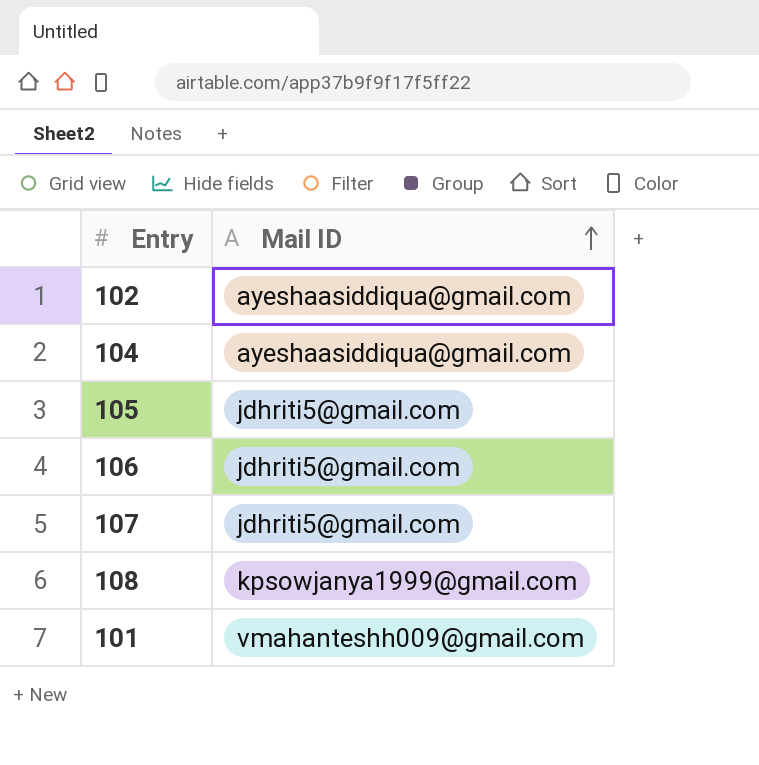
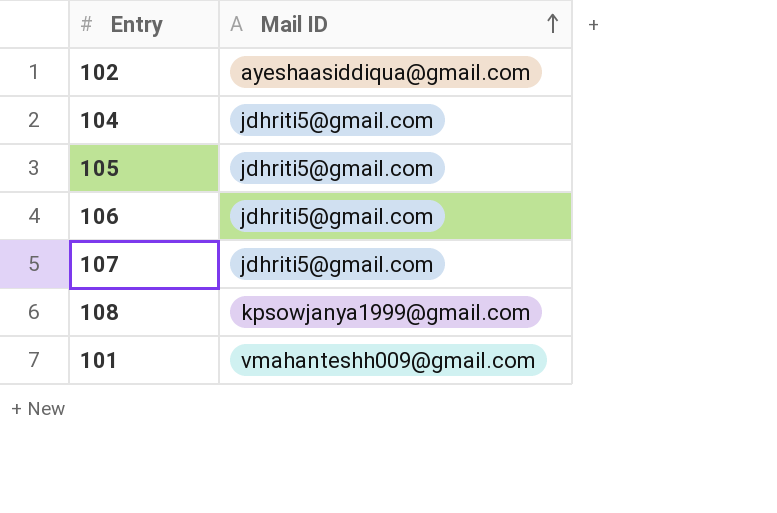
104 | Mail ID: ayeshaasiddiqua@gmail.com -> jdhriti5@gmail.com

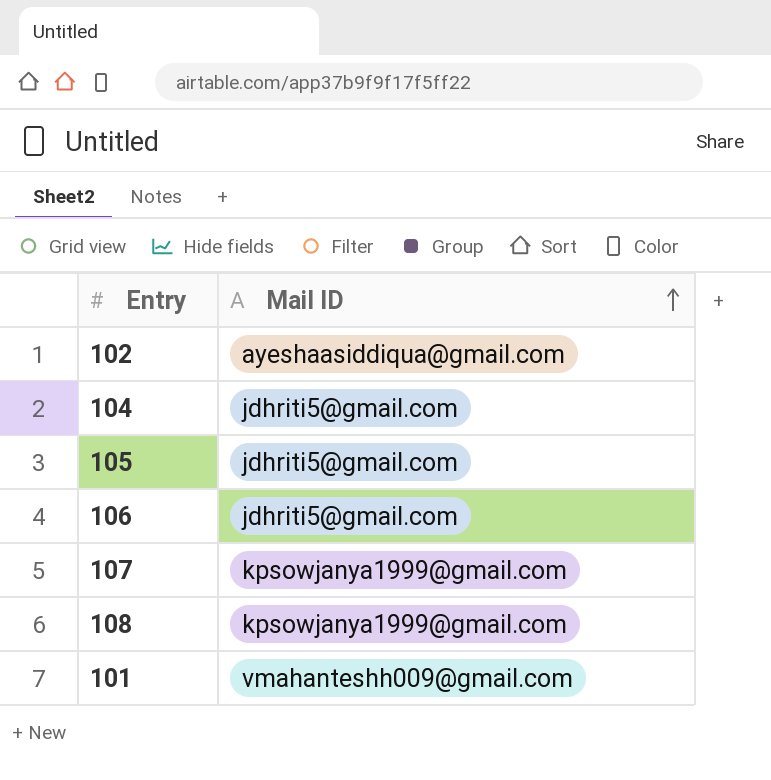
107 | Mail ID: jdhriti5@gmail.com -> kpsowjanya1999@gmail.com

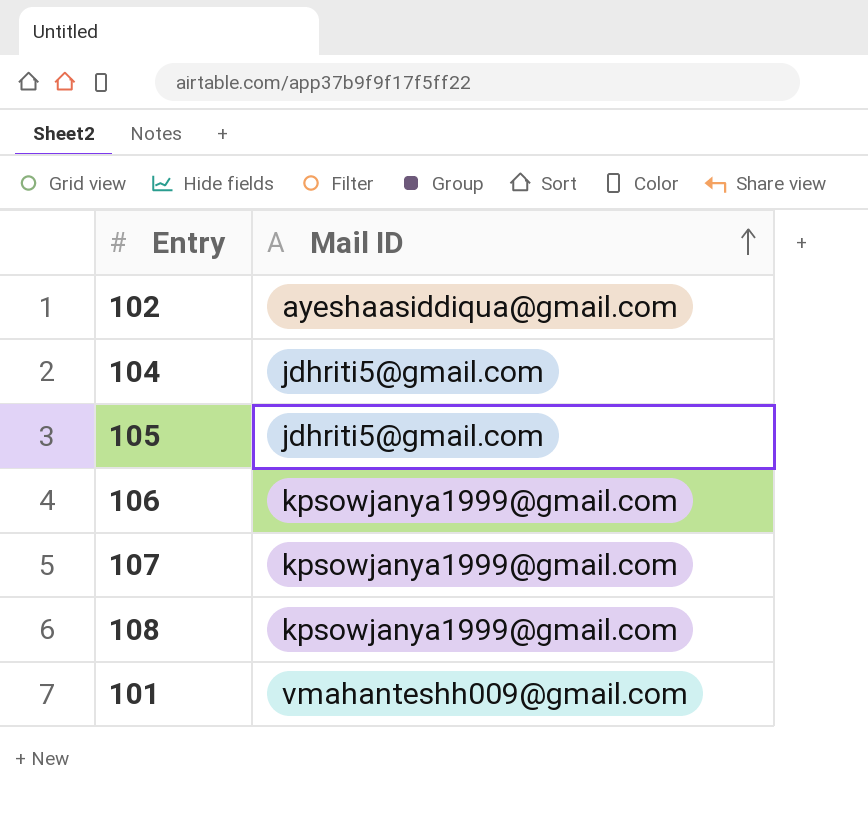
106 | Mail ID: jdhriti5@gmail.com -> kpsowjanya1999@gmail.com

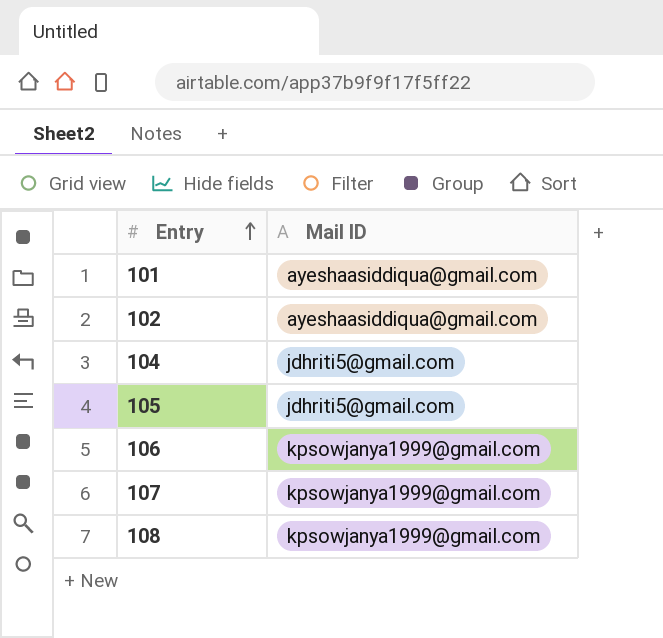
row order: Mail ID ascending -> Entry ascending
101 | Mail ID: vmahanteshh009@gmail.com -> ayeshaasiddiqua@gmail.com

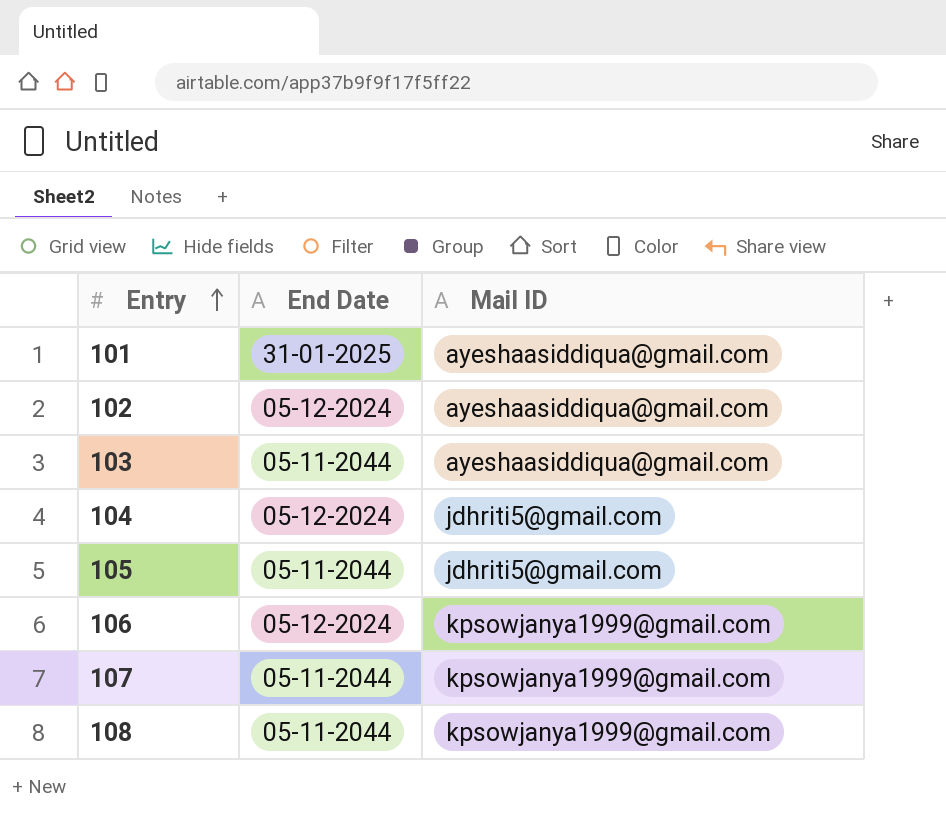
column End Date | position: none -> 2
row 103: none -> 05-11-2044 | ayeshaasiddiqua@gmail.com

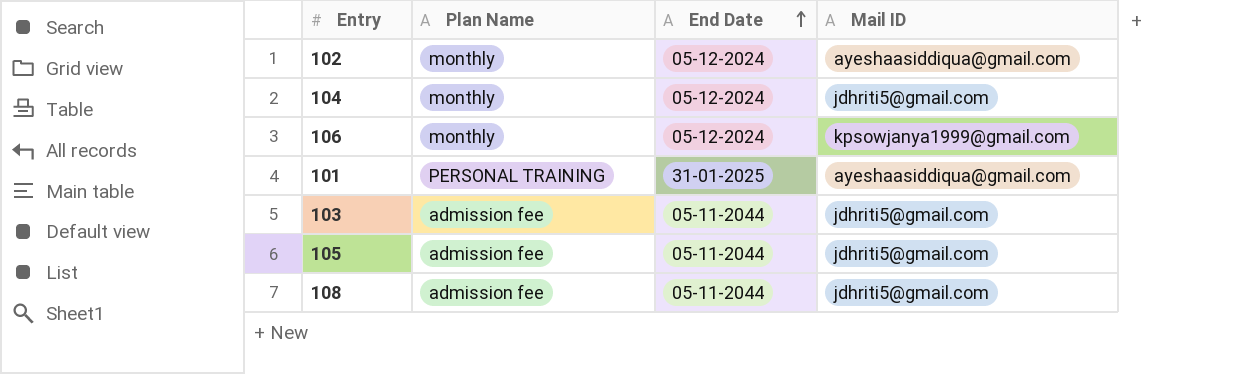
row order: Entry ascending -> End Date ascending
column Plan Name | position: none -> 2
row 107: 05-11-2044 | kpsowjanya1999@gmail.com -> none
103 | Mail ID: ayeshaasiddiqua@gmail.com -> jdhriti5@gmail.com
108 | Mail ID: kpsowjanya1999@gmail.com -> jdhriti5@gmail.com

